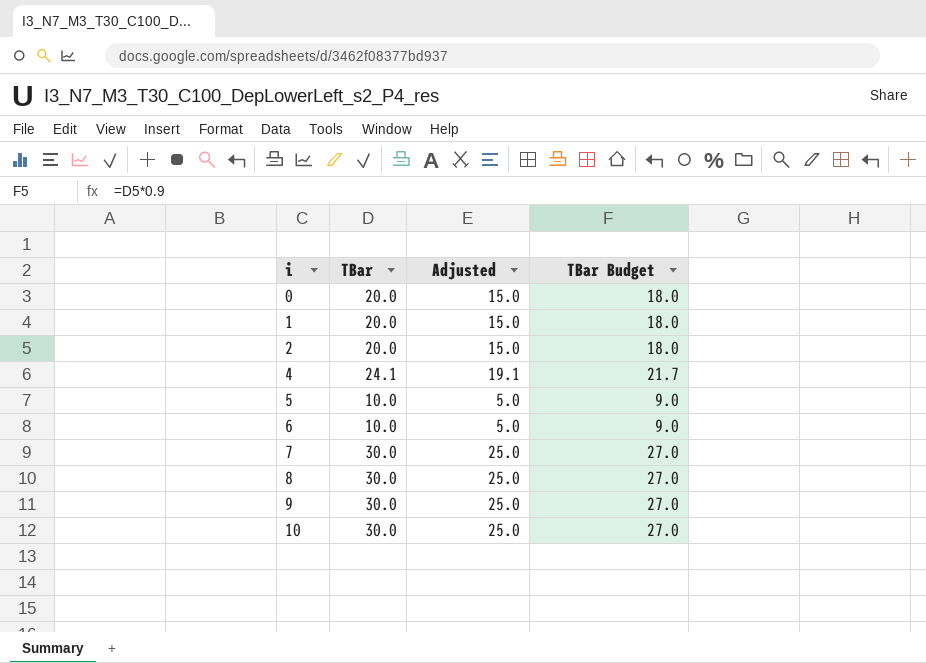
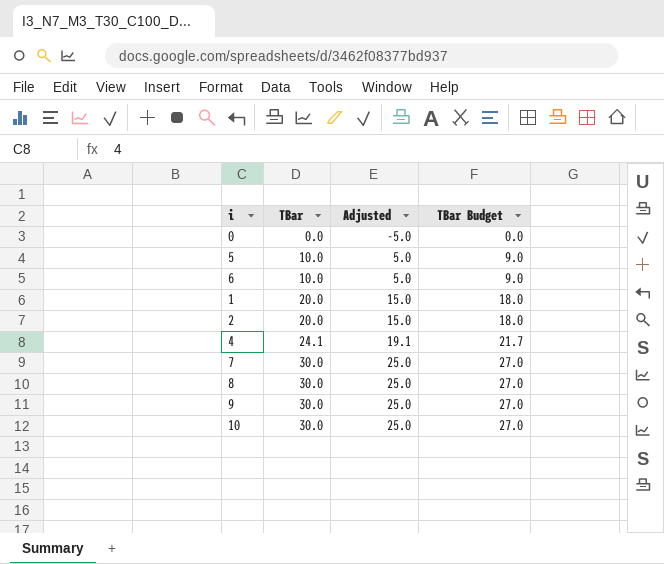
row order: i ascending -> TBar ascending
0 | TBar: 20.0 -> 0.0
0 | Adjusted: 15.0 -> -5.0
0 | TBar Budget: 18.0 -> 0.0

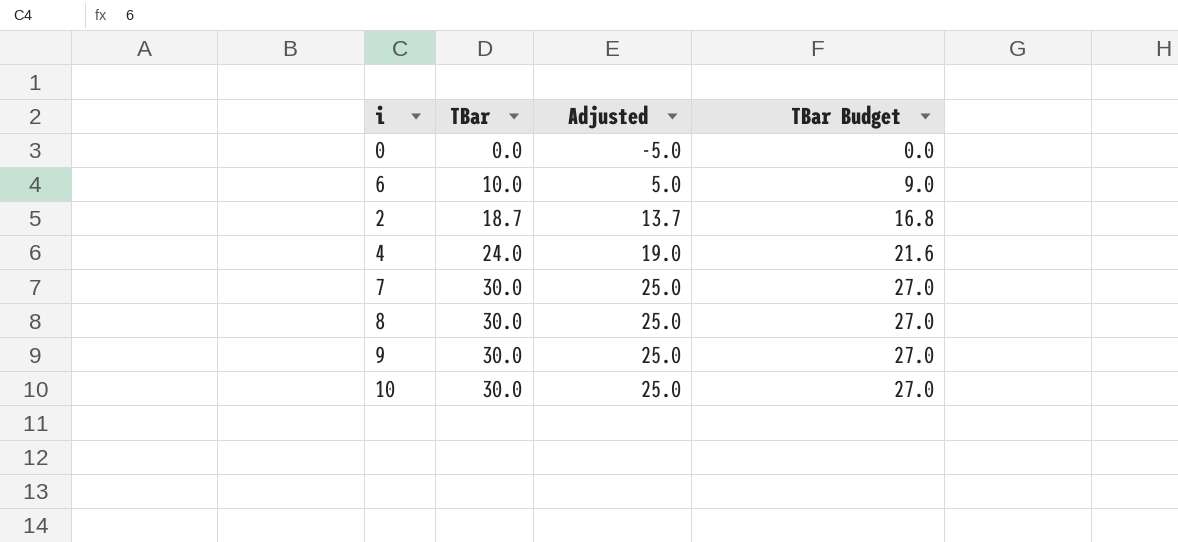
row 5: 10.0 | 5.0 | 9.0 -> none
row 1: 20.0 | 15.0 | 18.0 -> none
2 | TBar: 20.0 -> 18.7
2 | Adjusted: 15.0 -> 13.7
2 | TBar Budget: 18.0 -> 16.8
4 | TBar: 24.1 -> 24.0
4 | Adjusted: 19.1 -> 19.0
4 | TBar Budget: 21.7 -> 21.6

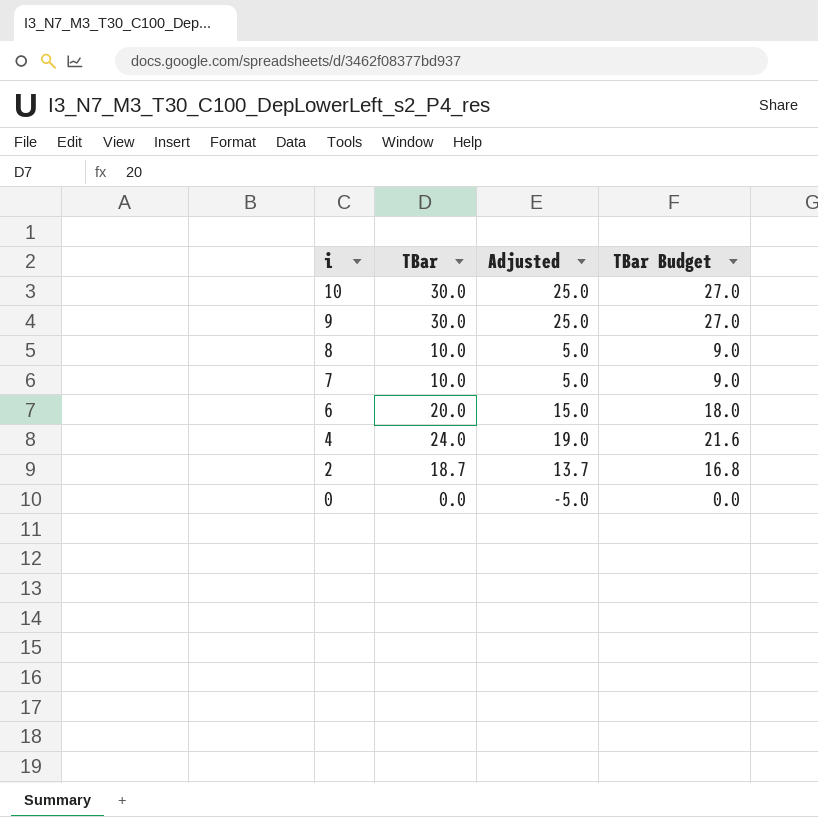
row order: TBar ascending -> i descending
8 | TBar: 30.0 -> 10.0
8 | Adjusted: 25.0 -> 5.0
8 | TBar Budget: 27.0 -> 9.0
7 | TBar: 30.0 -> 10.0
7 | Adjusted: 25.0 -> 5.0
7 | TBar Budget: 27.0 -> 9.0
6 | TBar: 10.0 -> 20.0
6 | Adjusted: 5.0 -> 15.0
6 | TBar Budget: 9.0 -> 18.0

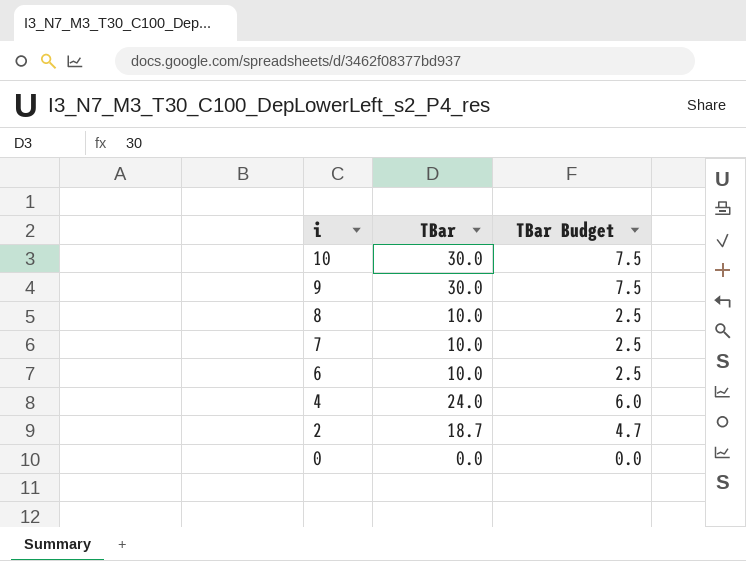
column Adjusted | formula: [TBar] - 5 -> none
column TBar Budget | formula: [TBar] * 0.9 -> [TBar] * 0.25
6 | TBar: 20.0 -> 10.0

